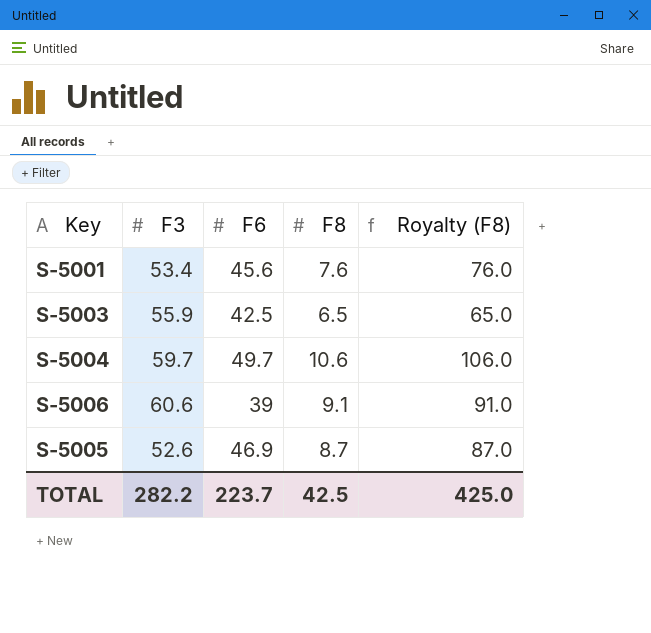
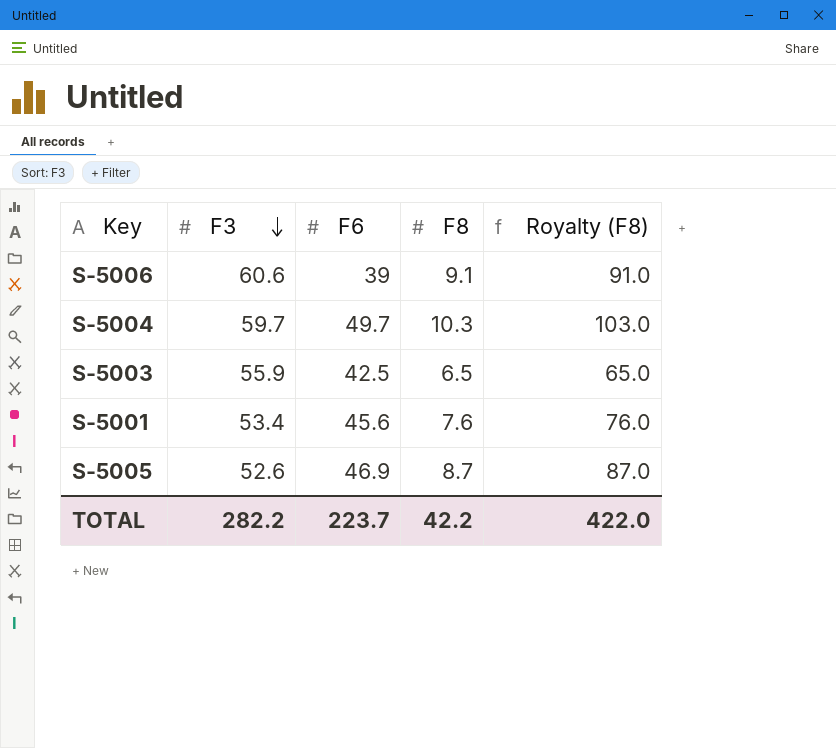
row order: none -> F3 descending
S-5004 | F8: 10.6 -> 10.3
S-5004 | Royalty (F8): 106.0 -> 103.0
TOTAL | F8: 42.5 -> 42.2
TOTAL | Royalty (F8): 425.0 -> 422.0

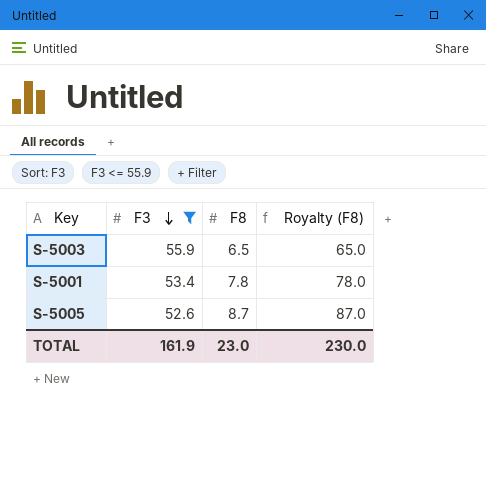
filter: none -> F3 <= 55.9
column F6 | position: 3 -> none
S-5001 | F8: 7.6 -> 7.8
S-5001 | Royalty (F8): 76.0 -> 78.0
TOTAL | F3: 282.2 -> 161.9
TOTAL | F8: 42.2 -> 23.0
TOTAL | Royalty (F8): 422.0 -> 230.0

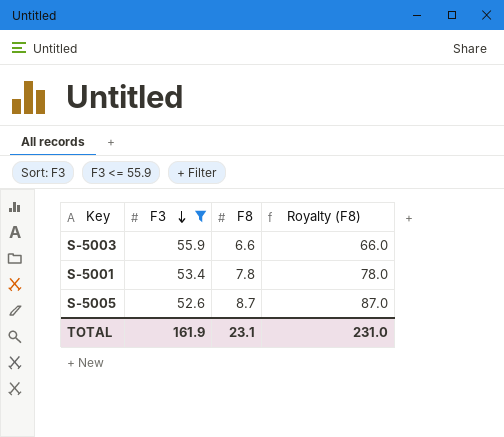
S-5003 | F8: 6.5 -> 6.6
S-5003 | Royalty (F8): 65.0 -> 66.0
TOTAL | F8: 23.0 -> 23.1
TOTAL | Royalty (F8): 230.0 -> 231.0

